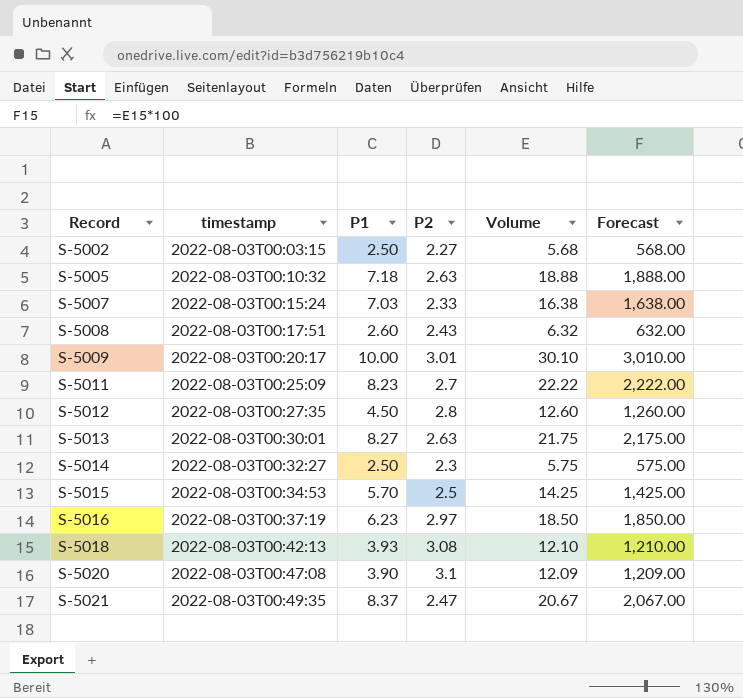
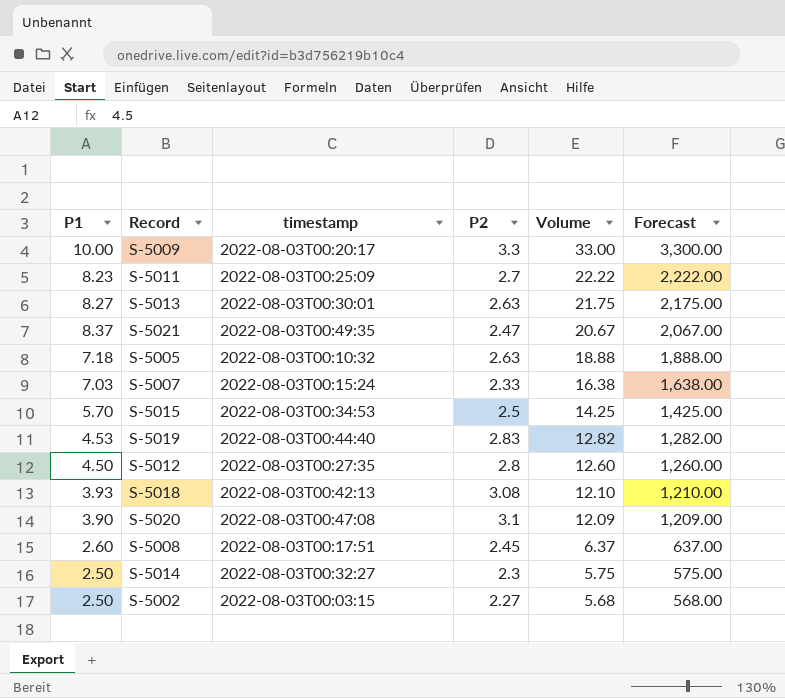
row order: Record ascending -> Volume descending
column P1 | position: 3 -> 1
row S-5016: 2022-08-03T00:37:19 | 6.23 | 2.97 | 18.50 | 1,850.00 -> none
S-5009 | P2: 3.01 -> 3.3
S-5009 | Volume: 30.10 -> 33.00
S-5009 | Forecast: 3,010.00 -> 3,300.00
row S-5019: none -> 4.53 | 2022-08-03T00:44:40 | 2.83 | 12.82 | 1,282.00
S-5008 | P2: 2.43 -> 2.45
S-5008 | Volume: 6.32 -> 6.37
S-5008 | Forecast: 632.00 -> 637.00

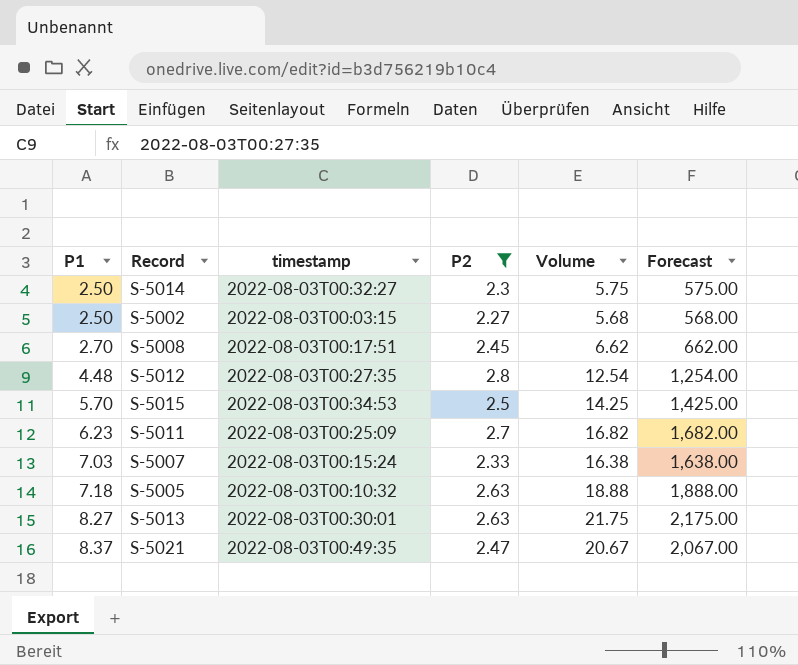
filter: none -> P2 <= 2.8
row order: Volume descending -> P1 ascending
S-5008 | P1: 2.60 -> 2.70
S-5008 | Volume: 6.37 -> 6.62
S-5008 | Forecast: 637.00 -> 662.00
S-5012 | P1: 4.50 -> 4.48
S-5012 | Volume: 12.60 -> 12.54
S-5012 | Forecast: 1,260.00 -> 1,254.00
S-5011 | P1: 8.23 -> 6.23
S-5011 | Volume: 22.22 -> 16.82
S-5011 | Forecast: 2,222.00 -> 1,682.00

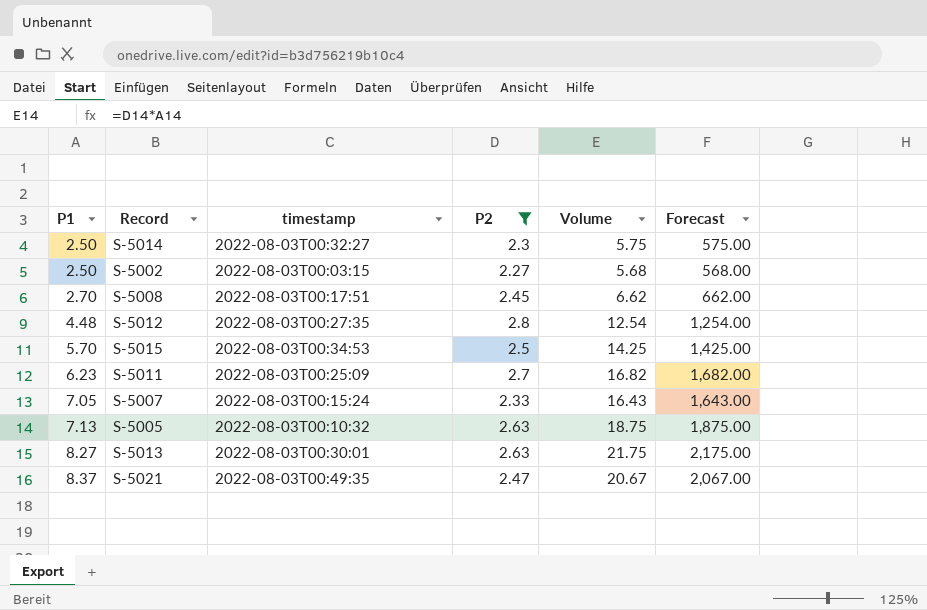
S-5007 | P1: 7.03 -> 7.05
S-5007 | Volume: 16.38 -> 16.43
S-5007 | Forecast: 1,638.00 -> 1,643.00
S-5005 | P1: 7.18 -> 7.13
S-5005 | Volume: 18.88 -> 18.75
S-5005 | Forecast: 1,888.00 -> 1,875.00

